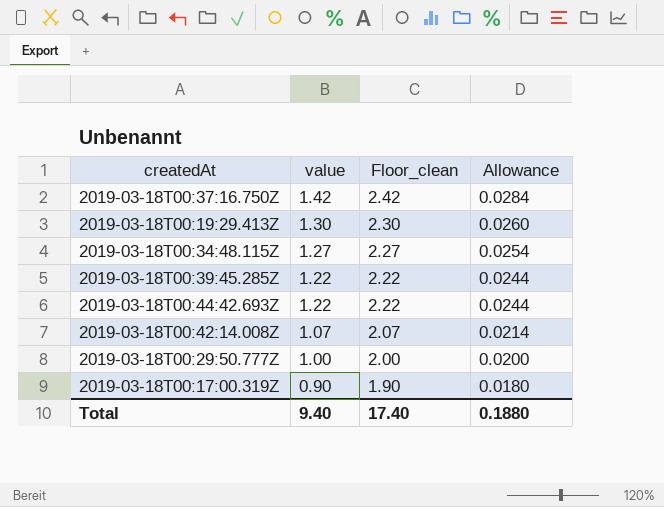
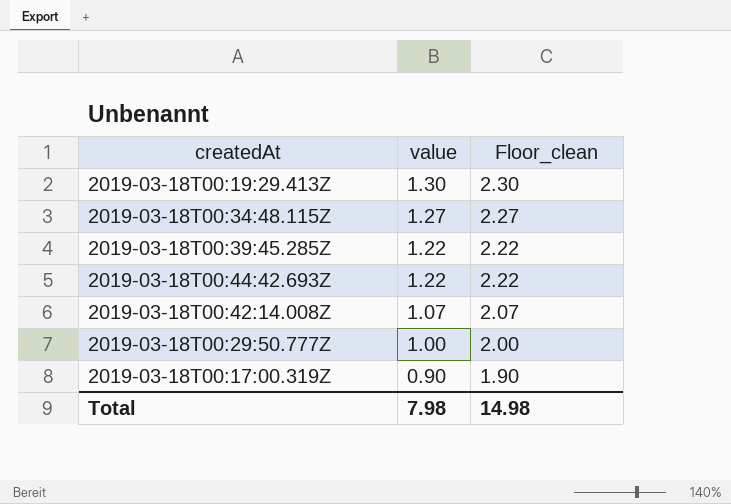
column Allowance | formula: [value] * 0.02 -> none
row 2019-03-18T00:37:16.750Z: 1.42 | 2.42 | 0.0284 -> none
Total | value: 9.40 -> 7.98
Total | Floor_clean: 17.40 -> 14.98

